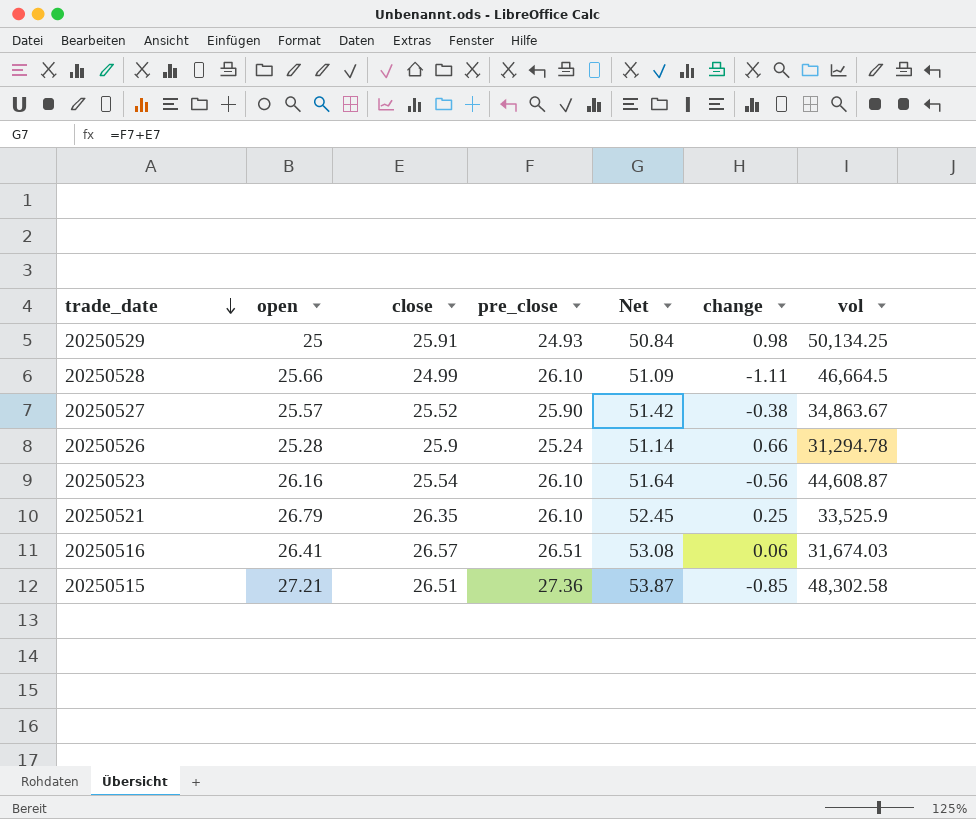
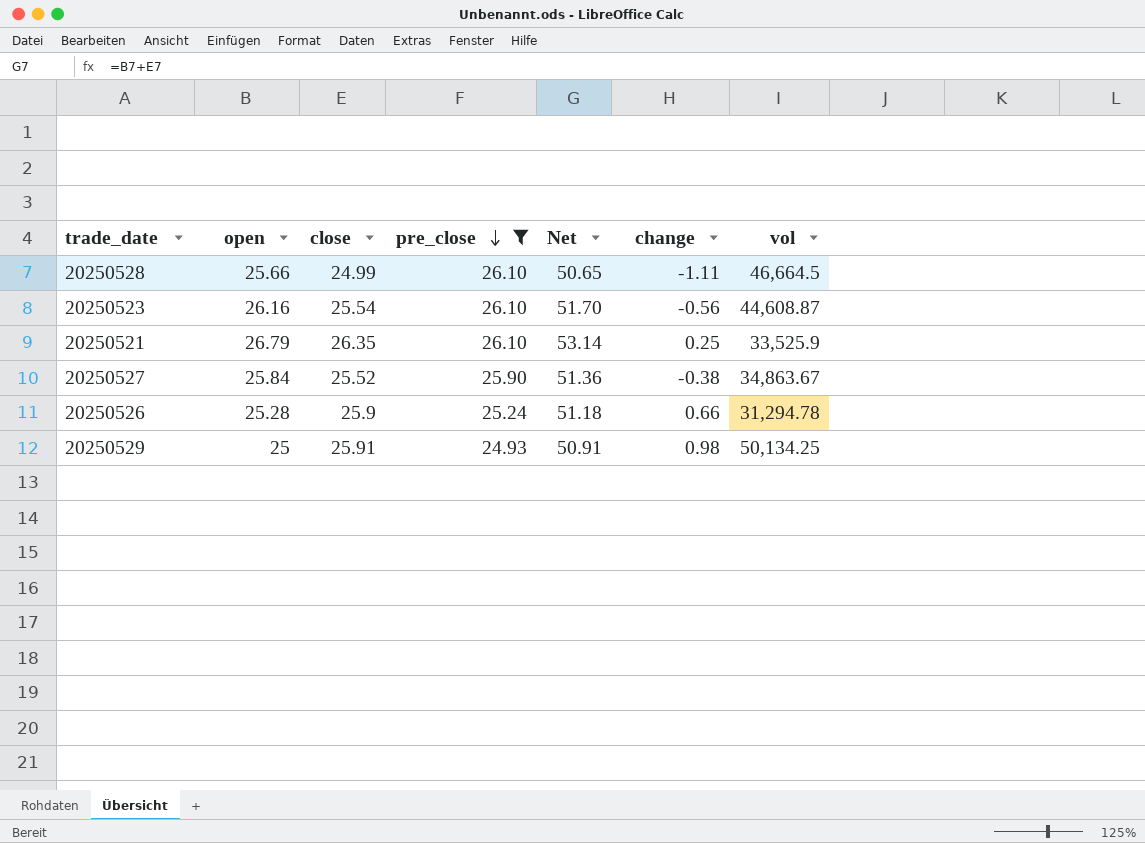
filter: none -> pre_close <= 26.10
row order: trade_date descending -> pre_close descending
column Net | formula: [close] + [pre_close] -> [open] + [close]
20250527 | open: 25.57 -> 25.84

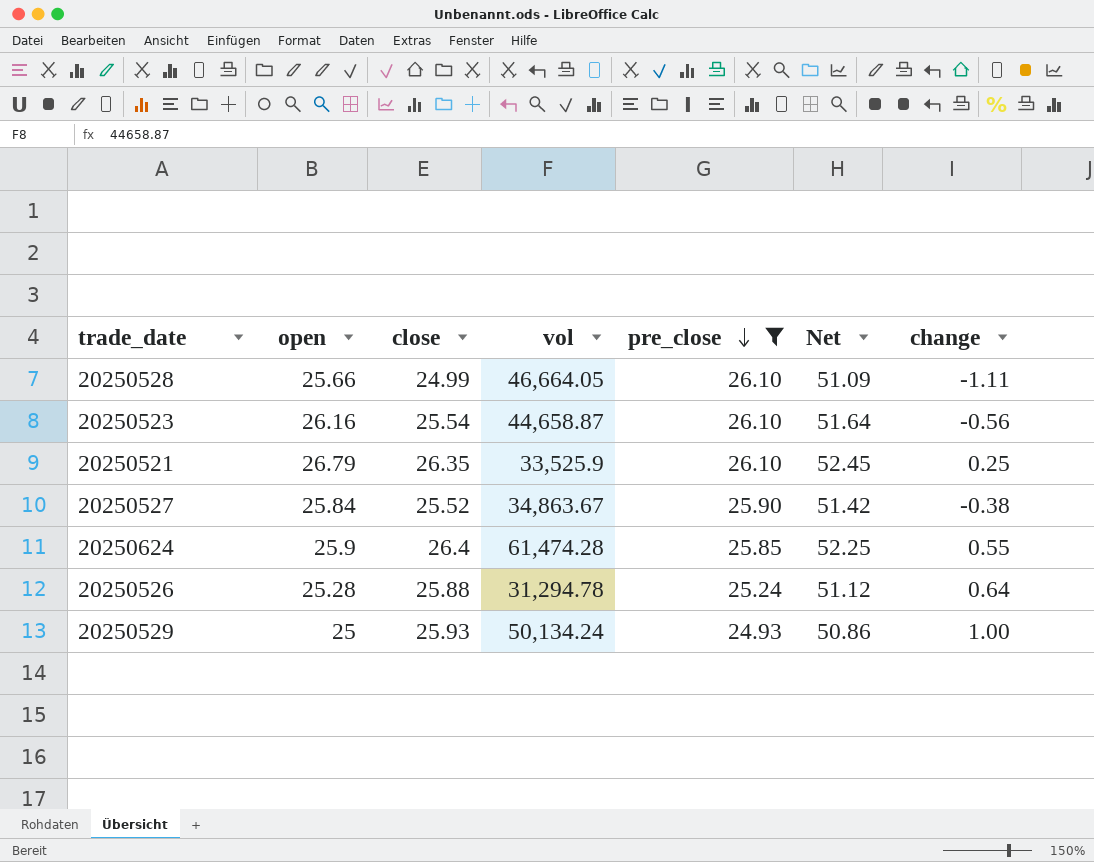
column vol | position: 7 -> 4
column Net | formula: [open] + [close] -> [close] + [pre_close]
20250528 | vol: 46,664.5 -> 46,664.05
20250523 | vol: 44,608.87 -> 44,658.87
row 20250624: none -> 25.9 | 26.4 | 61,474.28 | 25.85 | 52.25 | 0.55
20250526 | close: 25.9 -> 25.88
20250526 | change: 0.66 -> 0.64
20250529 | close: 25.91 -> 25.93
20250529 | vol: 50,134.25 -> 50,134.24
20250529 | change: 0.98 -> 1.00

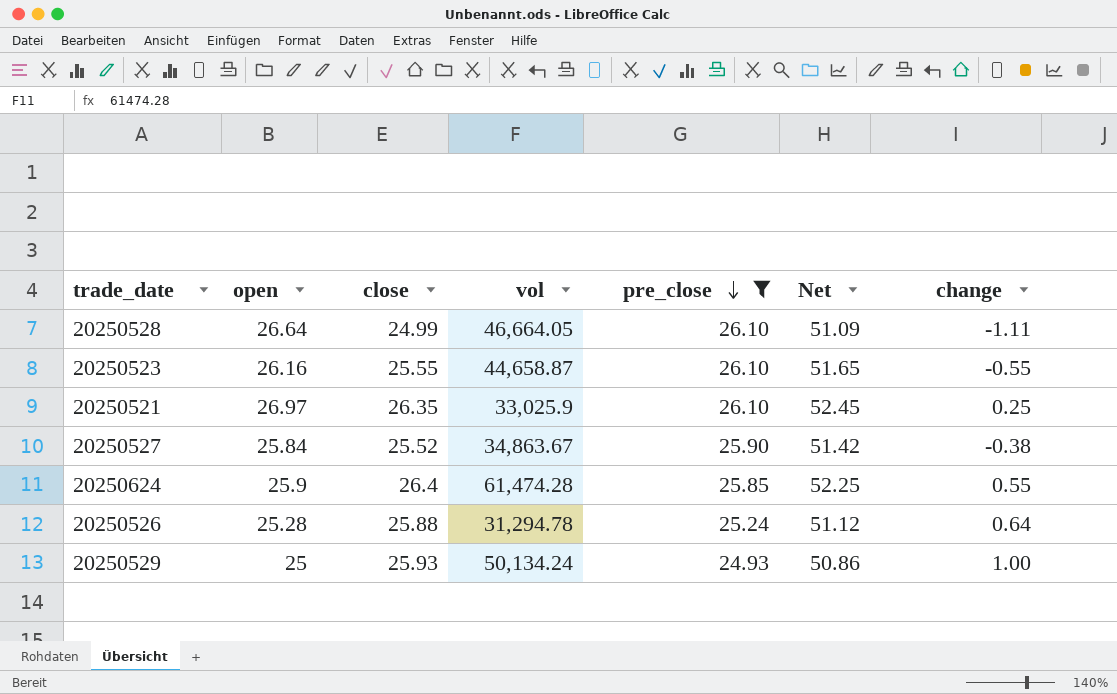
20250528 | open: 25.66 -> 26.64
20250523 | close: 25.54 -> 25.55
20250523 | Net: 51.64 -> 51.65
20250523 | change: -0.56 -> -0.55
20250521 | open: 26.79 -> 26.97
20250521 | vol: 33,525.9 -> 33,025.9

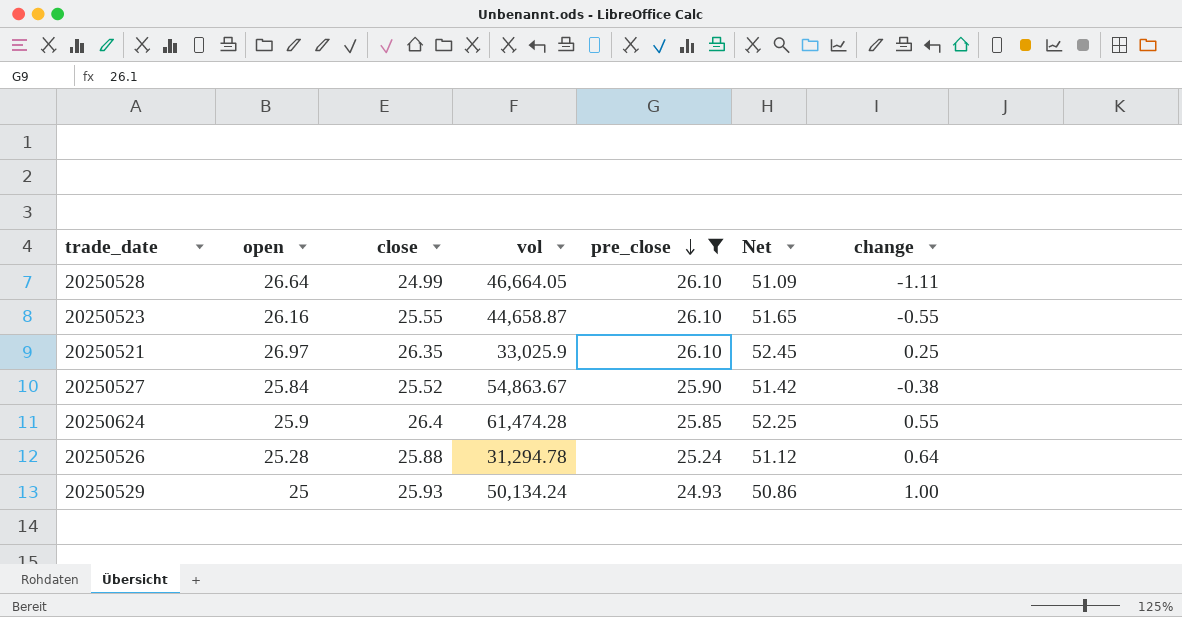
20250527 | vol: 34,863.67 -> 54,863.67

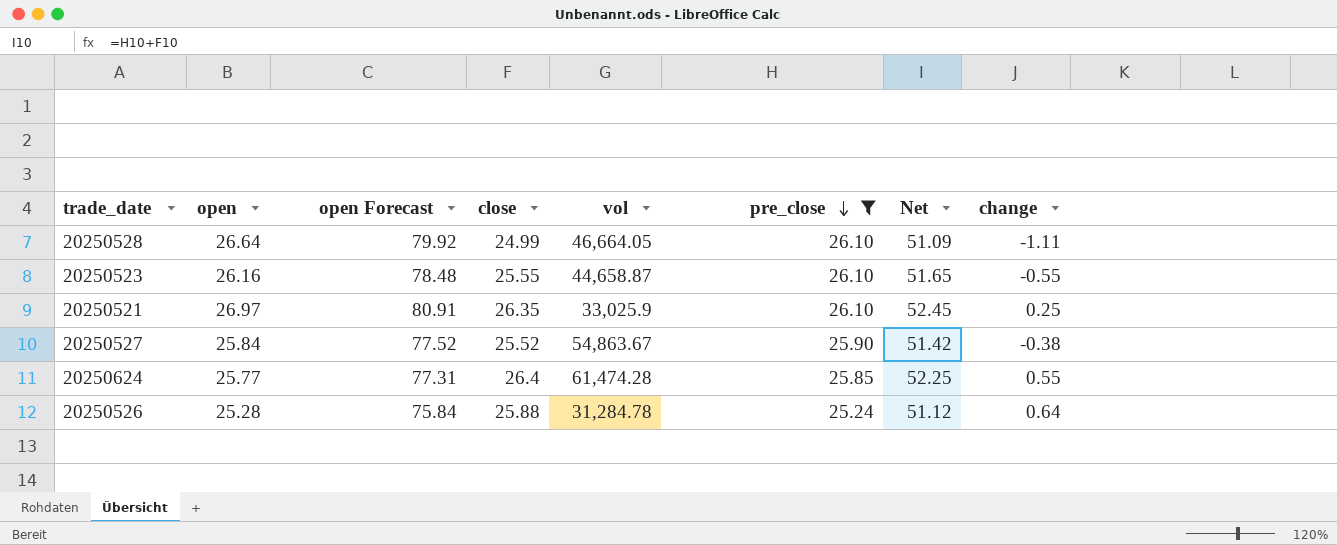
column open Forecast | formula: none -> [open] * 3
row 20250529: 25 | 25.93 | 50,134.24 | 24.93 | 50.86 | 1.00 -> none
20250624 | open: 25.9 -> 25.77
20250526 | vol: 31,294.78 -> 31,284.78

